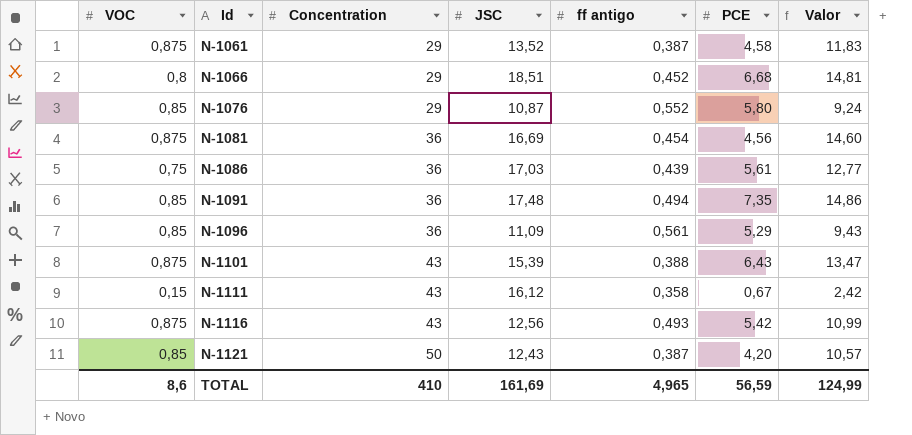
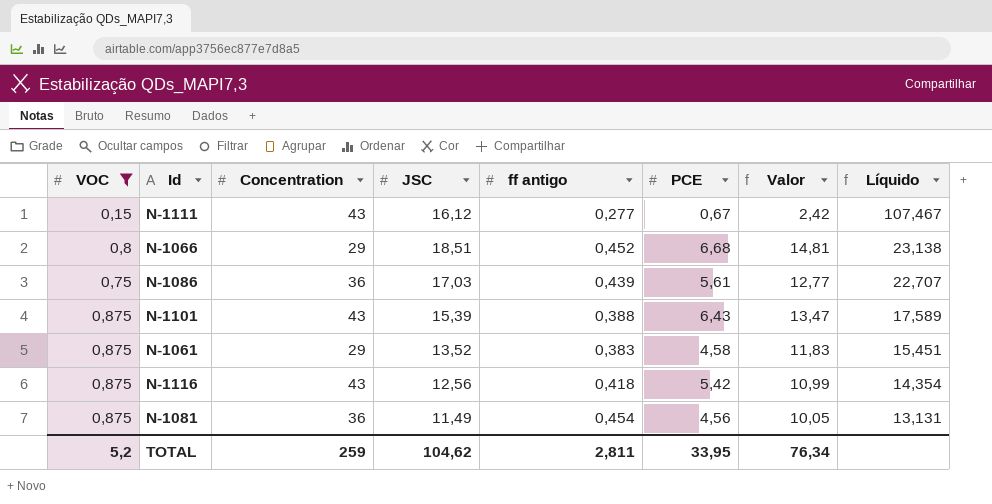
filter: none -> VOC != 0,85
row order: Id ascending -> Líquido descending
column Líquido | formula: none -> [JSC] / [VOC]
N-1111 | ff antigo: 0,358 -> 0,277
N-1061 | ff antigo: 0,387 -> 0,383
N-1116 | ff antigo: 0,493 -> 0,418
N-1081 | JSC: 16,69 -> 11,49
N-1081 | Valor: 14,60 -> 10,05
TOTAL | VOC: 8,6 -> 5,2
TOTAL | Concentration: 410 -> 259
TOTAL | JSC: 161,69 -> 104,62
TOTAL | ff antigo: 4,965 -> 2,811
TOTAL | PCE: 56,59 -> 33,95
TOTAL | Valor: 124,99 -> 76,34

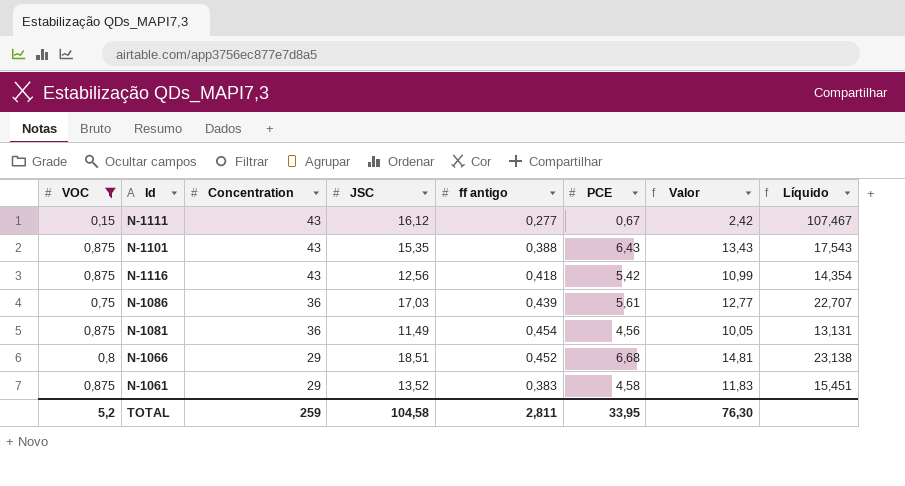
row order: Líquido descending -> Concentration descending
N-1101 | JSC: 15,39 -> 15,35
N-1101 | Valor: 13,47 -> 13,43
N-1101 | Líquido: 17,589 -> 17,543
TOTAL | JSC: 104,62 -> 104,58
TOTAL | Valor: 76,34 -> 76,30

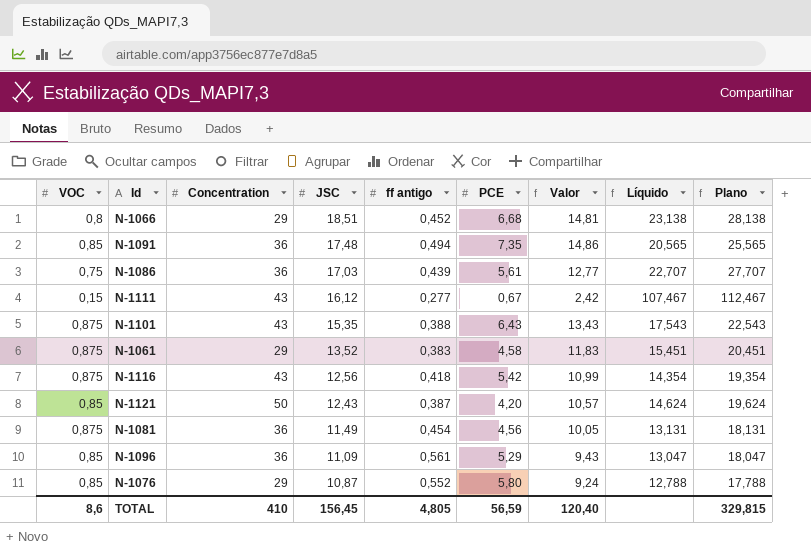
filter: VOC != 0,85 -> none
row order: Concentration descending -> JSC descending
column Plano | formula: none -> [Líquido] + 5
TOTAL | VOC: 5,2 -> 8,6
TOTAL | Concentration: 259 -> 410
TOTAL | JSC: 104,58 -> 156,45
TOTAL | ff antigo: 2,811 -> 4,805
TOTAL | PCE: 33,95 -> 56,59
TOTAL | Valor: 76,30 -> 120,40

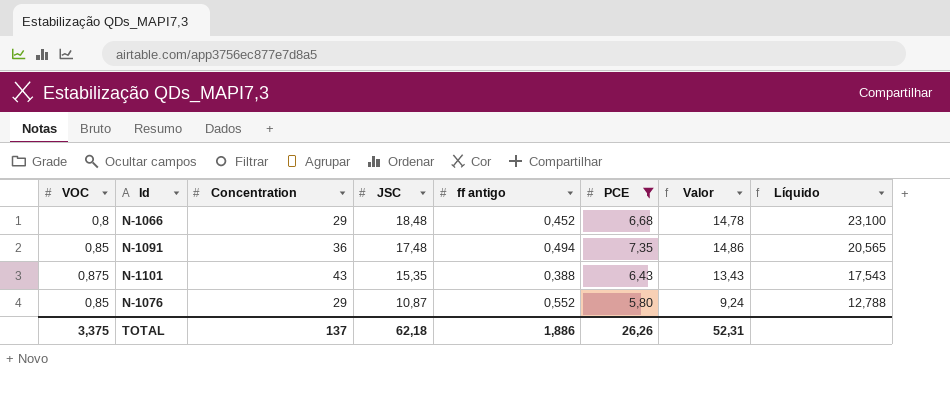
filter: none -> PCE >= 5,80
column Plano | formula: [Líquido] + 5 -> none
N-1066 | JSC: 18,51 -> 18,48
N-1066 | Valor: 14,81 -> 14,78
N-1066 | Líquido: 23,138 -> 23,100
TOTAL | VOC: 8,6 -> 3,375
TOTAL | Concentration: 410 -> 137
TOTAL | JSC: 156,45 -> 62,18
TOTAL | ff antigo: 4,805 -> 1,886
TOTAL | PCE: 56,59 -> 26,26
TOTAL | Valor: 120,40 -> 52,31

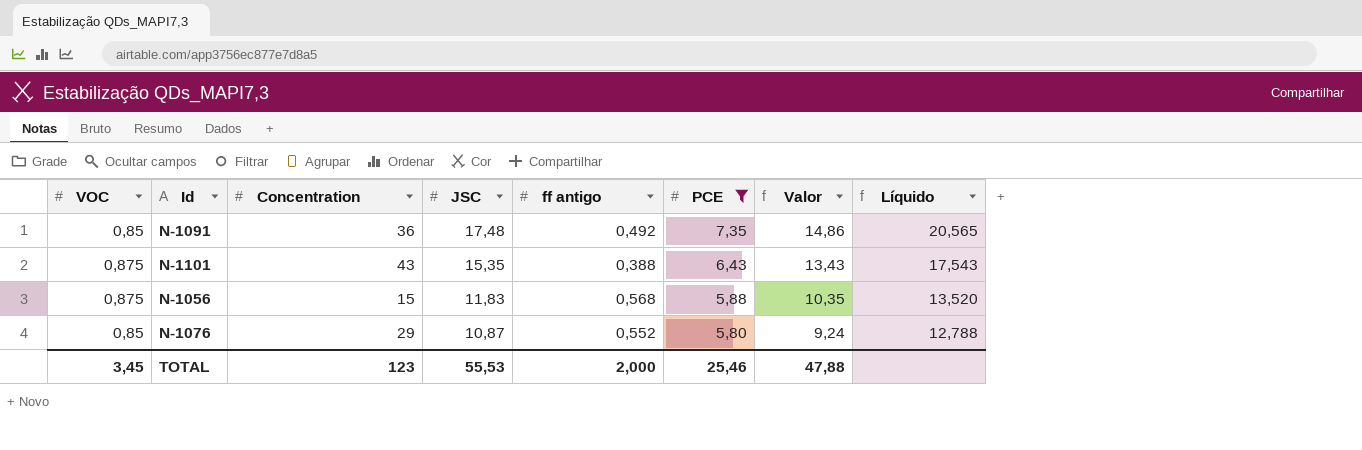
row N-1066: 0,8 | 29 | 18,48 | 0,452 | 6,68 | 14,78 | 23,100 -> none
N-1091 | ff antigo: 0,494 -> 0,492
row N-1056: none -> 0,875 | 15 | 11,83 | 0,568 | 5,88 | 10,35 | 13,520
TOTAL | VOC: 3,375 -> 3,45
TOTAL | Concentration: 137 -> 123
TOTAL | JSC: 62,18 -> 55,53
TOTAL | ff antigo: 1,886 -> 2,000
TOTAL | PCE: 26,26 -> 25,46
TOTAL | Valor: 52,31 -> 47,88

